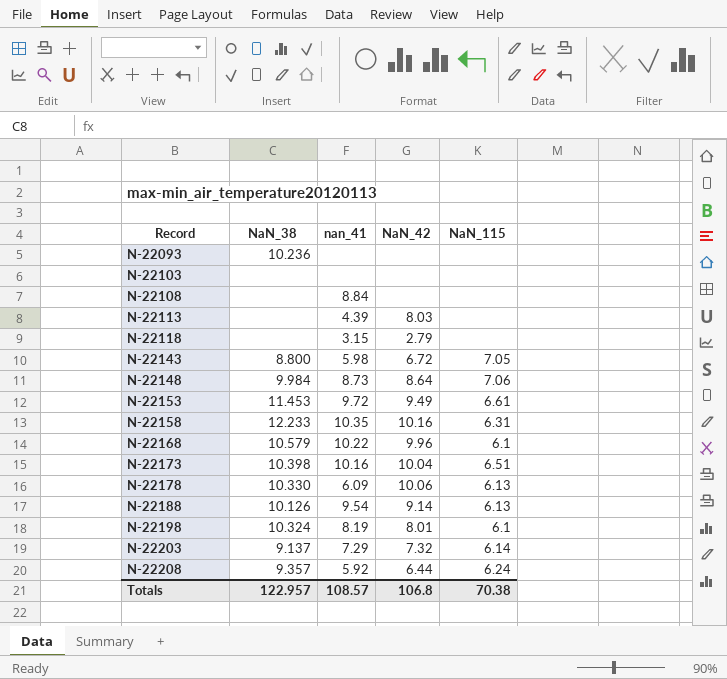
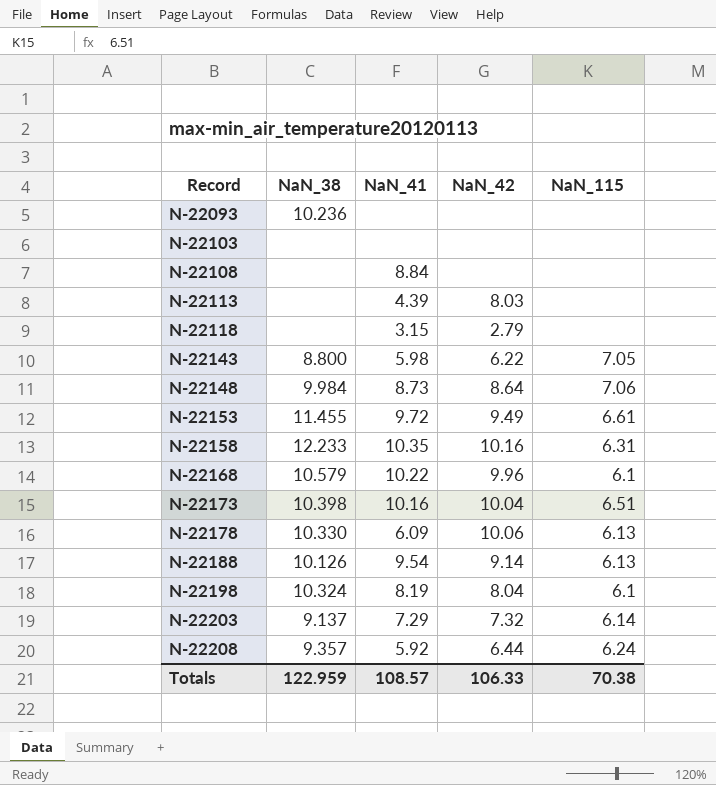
column name: nan_41 -> NaN_41
N-22143 | NaN_42: 6.72 -> 6.22
N-22153 | NaN_38: 11.453 -> 11.455
N-22198 | NaN_42: 8.01 -> 8.04
Totals | NaN_38: 122.957 -> 122.959
Totals | NaN_42: 106.8 -> 106.33

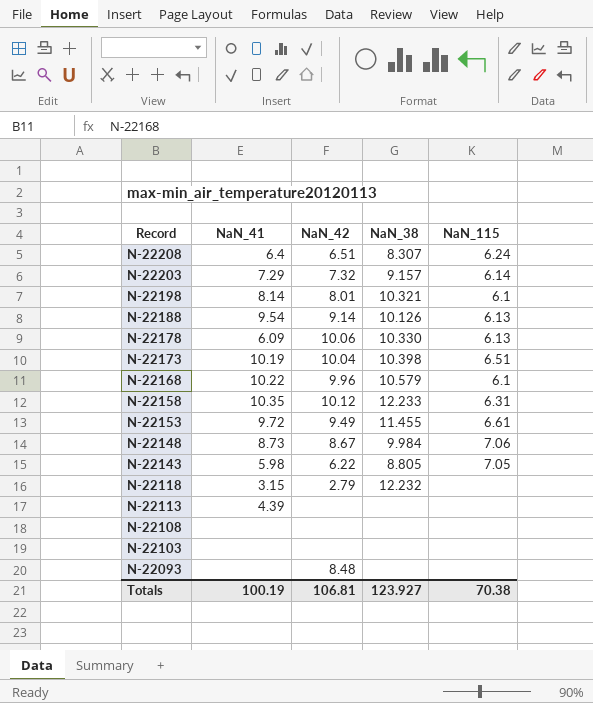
row order: Record ascending -> Record descending
column NaN_38 | position: 2 -> 4
N-22208 | NaN_41: 5.92 -> 6.4
N-22208 | NaN_42: 6.44 -> 6.51
N-22208 | NaN_38: 9.357 -> 8.307
N-22203 | NaN_38: 9.137 -> 9.157
N-22198 | NaN_41: 8.19 -> 8.14
N-22198 | NaN_42: 8.04 -> 8.01
N-22198 | NaN_38: 10.324 -> 10.321
N-22173 | NaN_41: 10.16 -> 10.19
N-22158 | NaN_42: 10.16 -> 10.12
N-22148 | NaN_42: 8.64 -> 8.67
N-22143 | NaN_38: 8.800 -> 8.805
N-22118 | NaN_38: none -> 12.232
N-22113 | NaN_42: 8.03 -> none
N-22108 | NaN_41: 8.84 -> none
N-22093 | NaN_42: none -> 8.48
N-22093 | NaN_38: 10.236 -> none
Totals | NaN_41: 108.57 -> 100.19
Totals | NaN_42: 106.33 -> 106.81
Totals | NaN_38: 122.959 -> 123.927

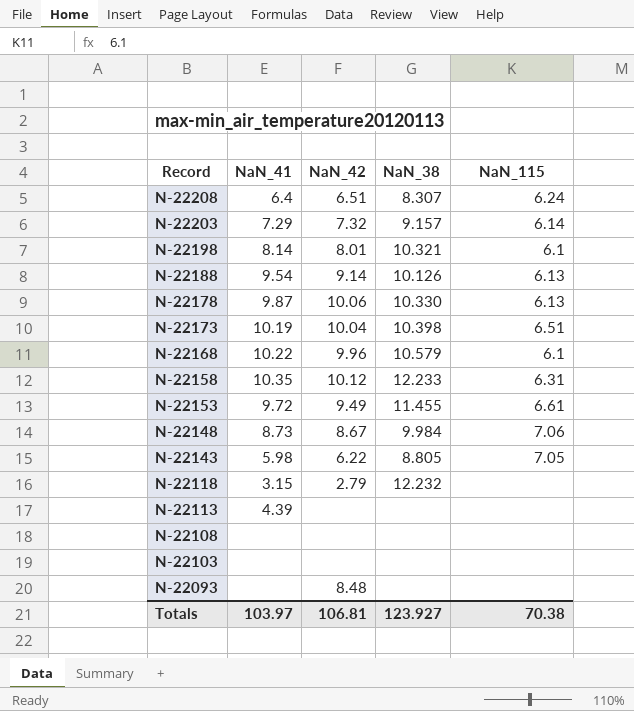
N-22178 | NaN_41: 6.09 -> 9.87
Totals | NaN_41: 100.19 -> 103.97

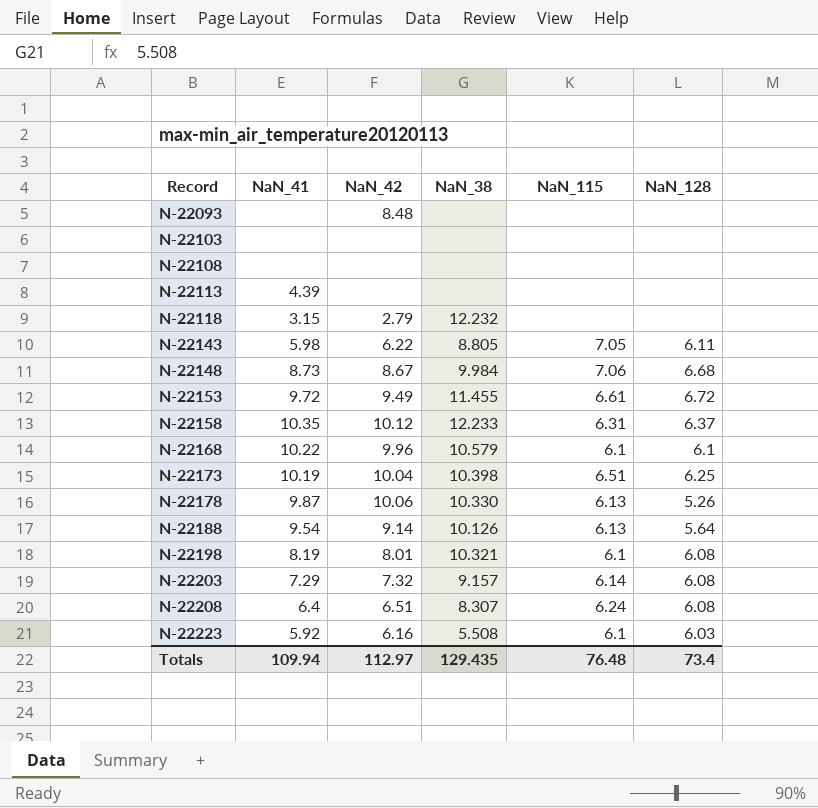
row order: Record descending -> Record ascending
column NaN_128 | position: none -> 6
N-22198 | NaN_41: 8.14 -> 8.19
row N-22223: none -> 5.92 | 6.16 | 5.508 | 6.1 | 6.03
Totals | NaN_41: 103.97 -> 109.94
Totals | NaN_42: 106.81 -> 112.97
Totals | NaN_38: 123.927 -> 129.435
Totals | NaN_115: 70.38 -> 76.48

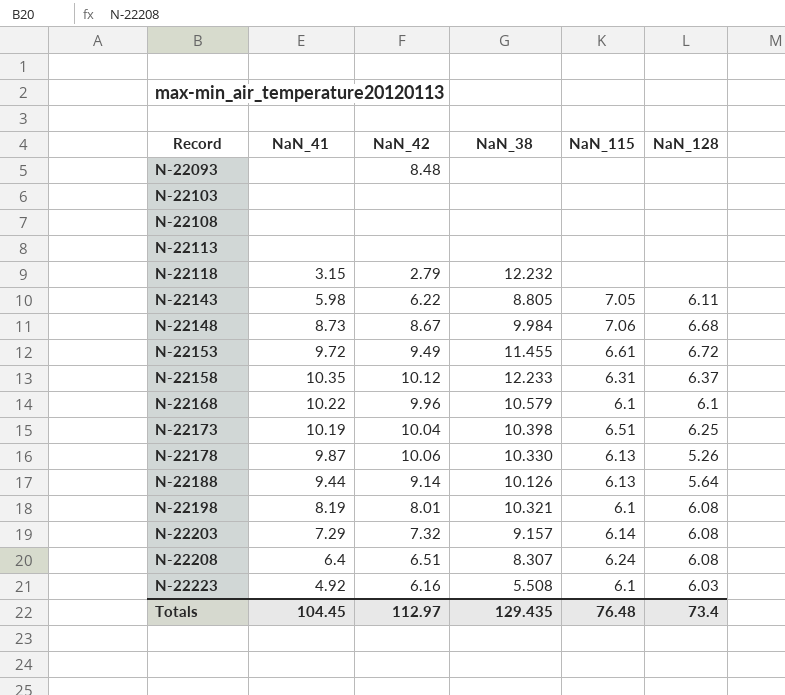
N-22113 | NaN_41: 4.39 -> none
N-22188 | NaN_41: 9.54 -> 9.44
N-22223 | NaN_41: 5.92 -> 4.92
Totals | NaN_41: 109.94 -> 104.45

